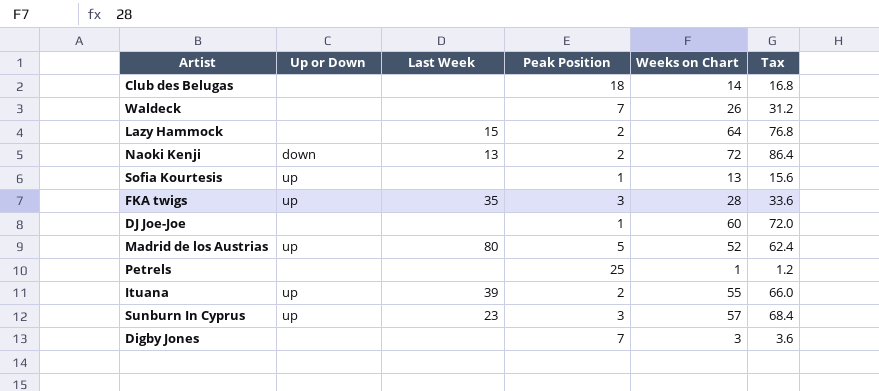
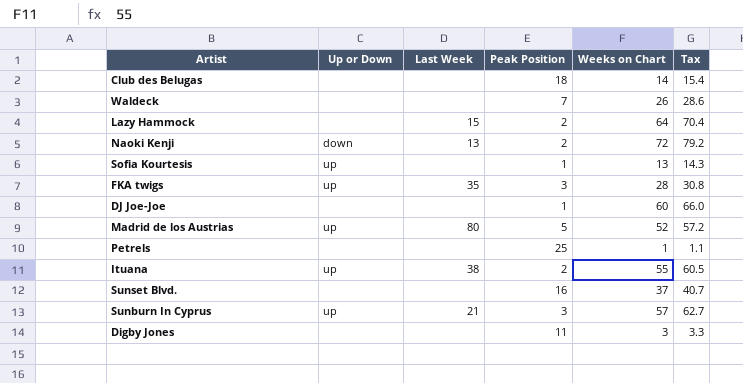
column Tax | formula: [Weeks on Chart] * 1.2 -> [Weeks on Chart] * 1.1
Ituana | Last Week: 39 -> 38
row Sunset Blvd.: none -> none | none | 16 | 37 | 40.7
Sunburn In Cyprus | Last Week: 23 -> 21
Digby Jones | Peak Position: 7 -> 11

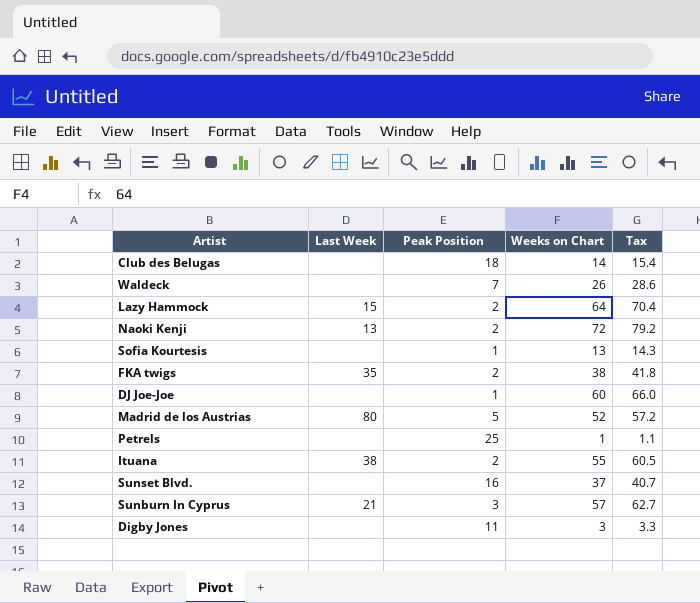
column Up or Down | position: 2 -> none
FKA twigs | Peak Position: 3 -> 2
FKA twigs | Weeks on Chart: 28 -> 38
FKA twigs | Tax: 30.8 -> 41.8

